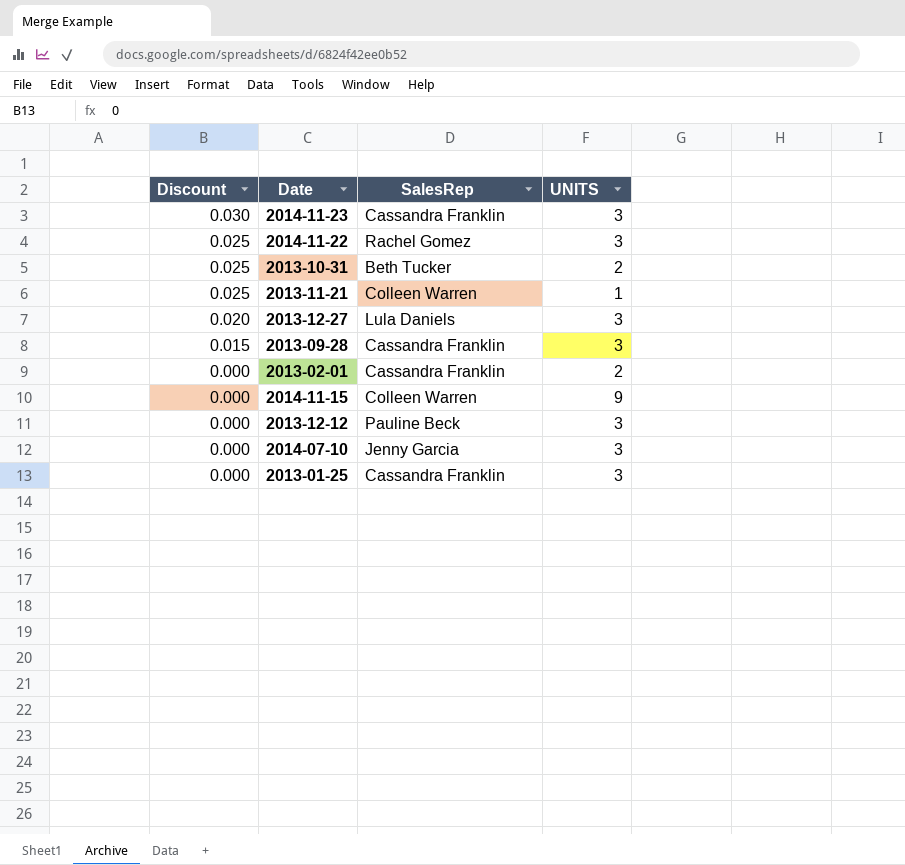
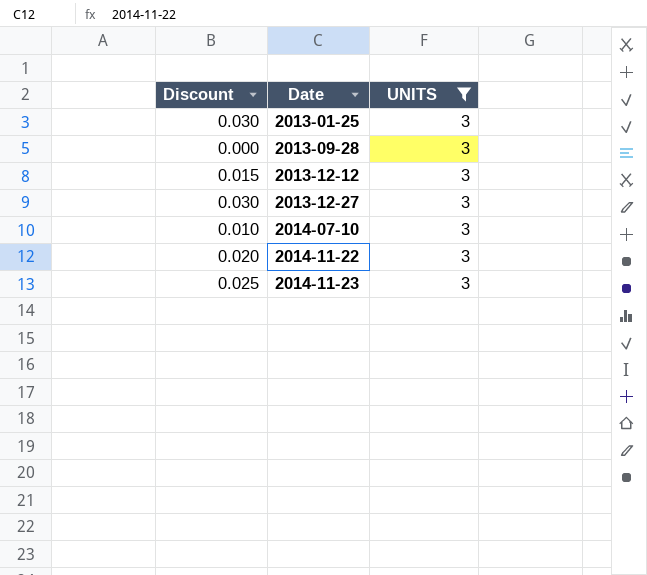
filter: none -> UNITS = 3
row order: Discount descending -> Date ascending
column SalesRep | position: 3 -> none
2013-01-25 | Discount: 0.000 -> 0.030
2013-09-28 | Discount: 0.015 -> 0.000
2013-12-12 | Discount: 0.000 -> 0.015
2013-12-27 | Discount: 0.020 -> 0.030
2014-07-10 | Discount: 0.000 -> 0.010
2014-11-22 | Discount: 0.025 -> 0.020
2014-11-23 | Discount: 0.030 -> 0.025

